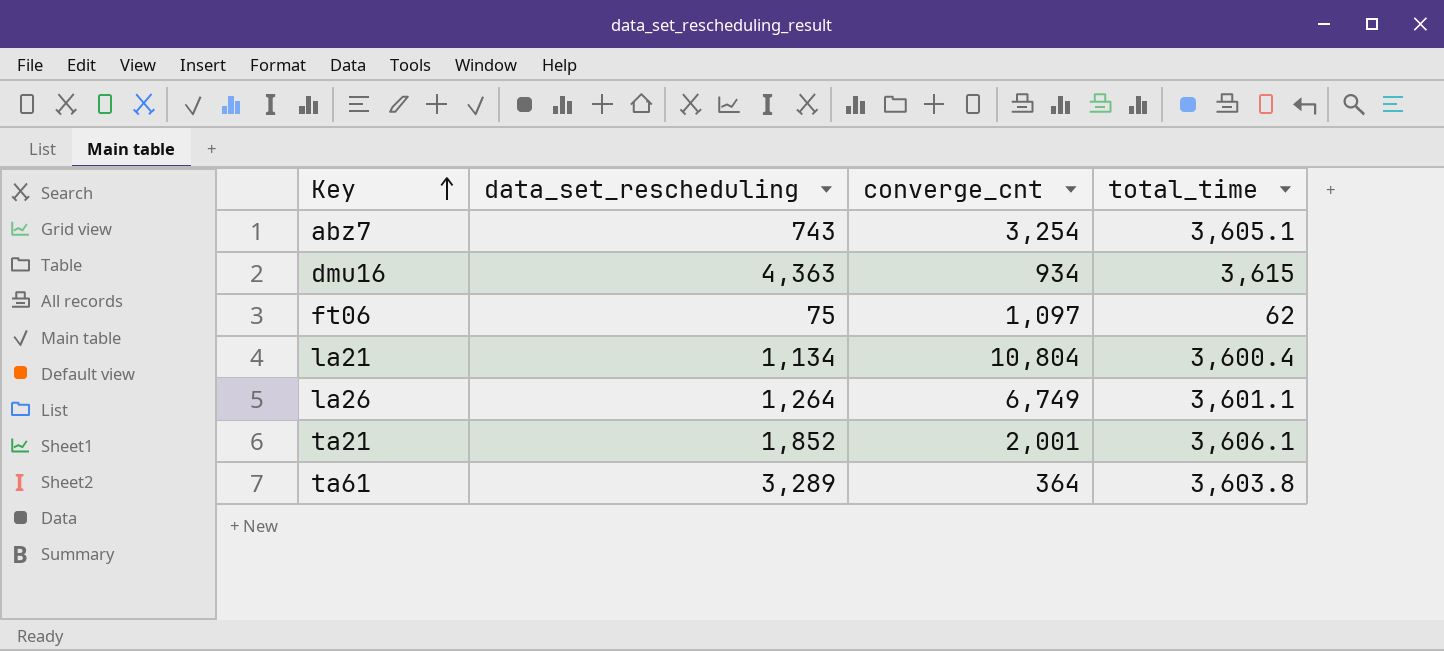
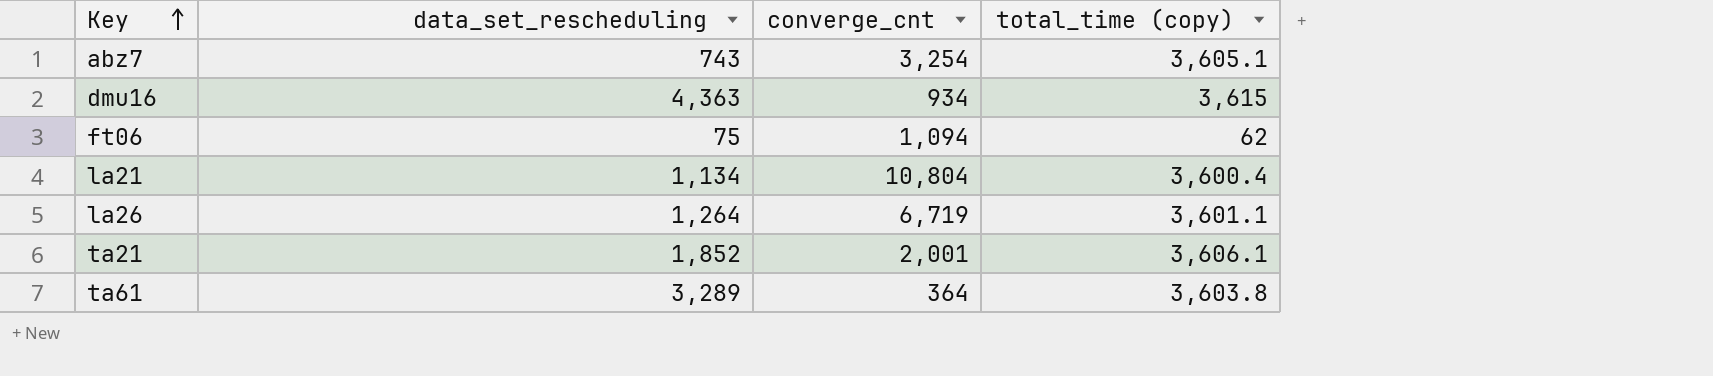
column name: total_time -> total_time (copy)
ft06 | converge_cnt: 1,097 -> 1,094
la26 | converge_cnt: 6,749 -> 6,719

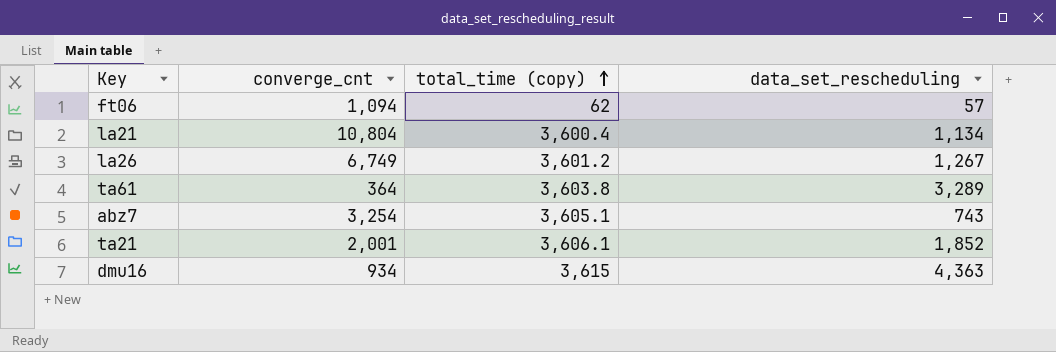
row order: Key ascending -> total_time (copy) ascending
column data_set_rescheduling | position: 2 -> 4
ft06 | data_set_rescheduling: 75 -> 57
la26 | converge_cnt: 6,719 -> 6,749
la26 | total_time (copy): 3,601.1 -> 3,601.2
la26 | data_set_rescheduling: 1,264 -> 1,267

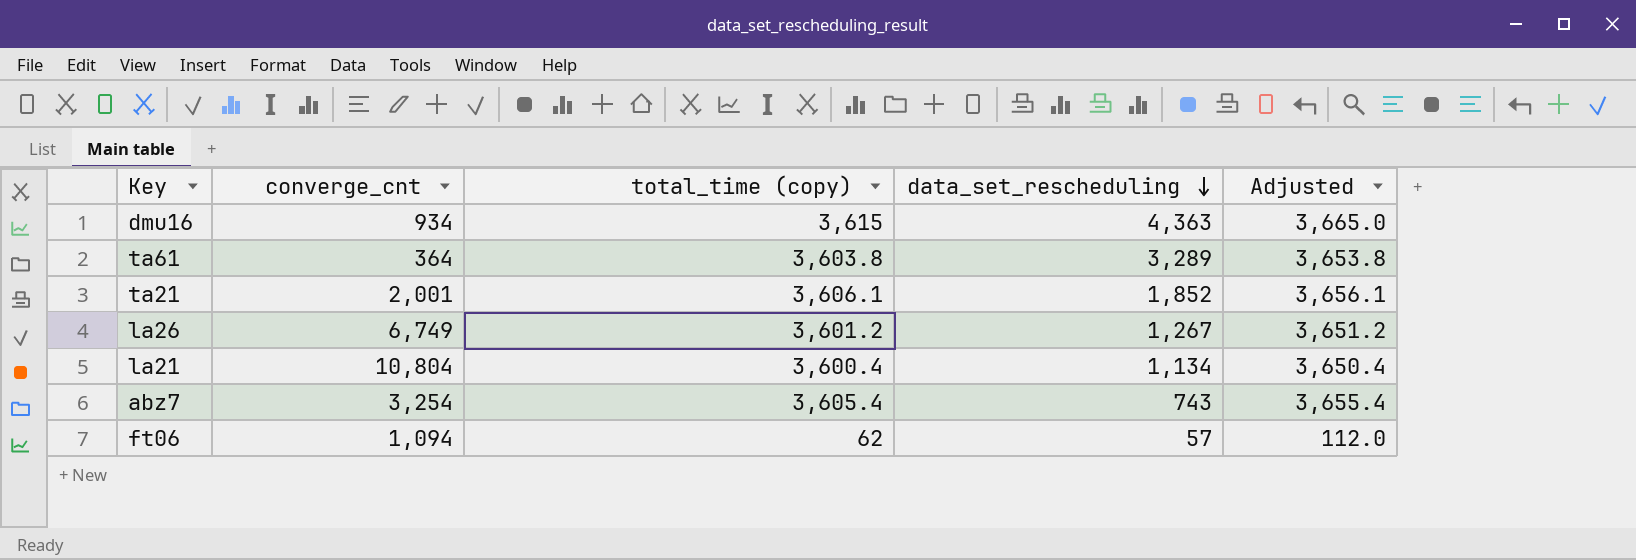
row order: total_time (copy) ascending -> data_set_rescheduling descending
column Adjusted | formula: none -> [total_time (copy)] + 50
abz7 | total_time (copy): 3,605.1 -> 3,605.4

